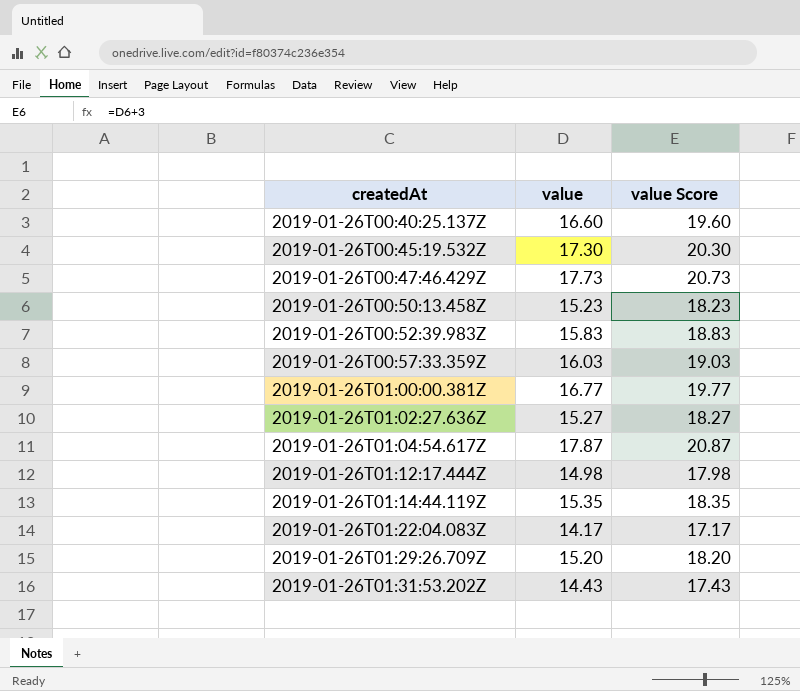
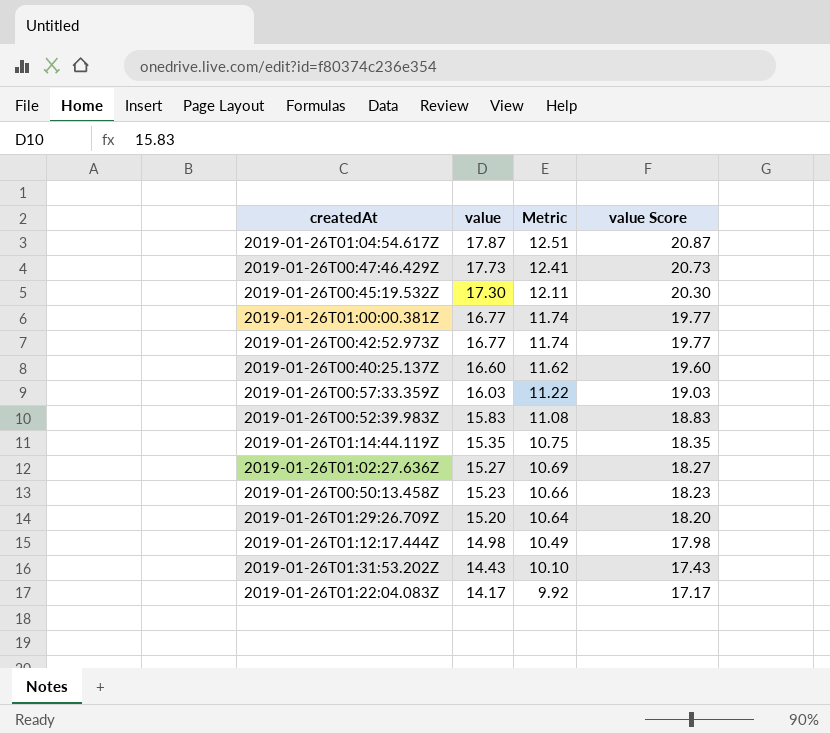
row order: createdAt ascending -> value descending
column Metric | formula: none -> [value] * 0.7
row 2019-01-26T00:42:52.973Z: none -> 16.77 | 11.74 | 19.77

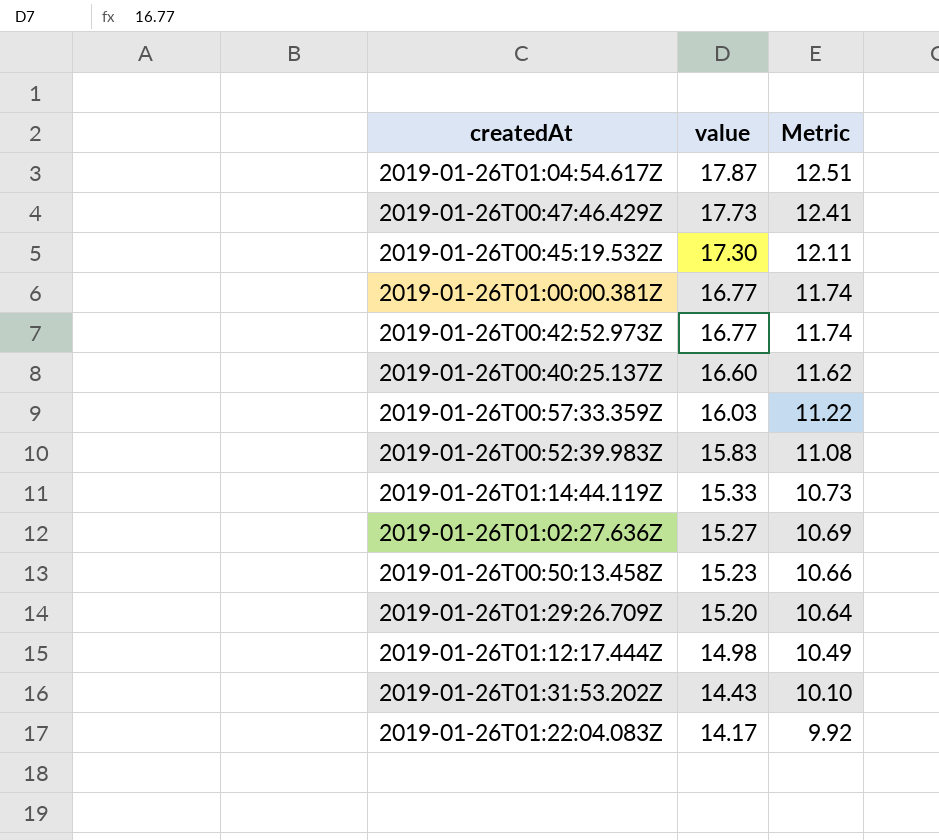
column value Score | formula: [value] + 3 -> none
2019-01-26T01:14:44.119Z | value: 15.35 -> 15.33
2019-01-26T01:14:44.119Z | Metric: 10.75 -> 10.73

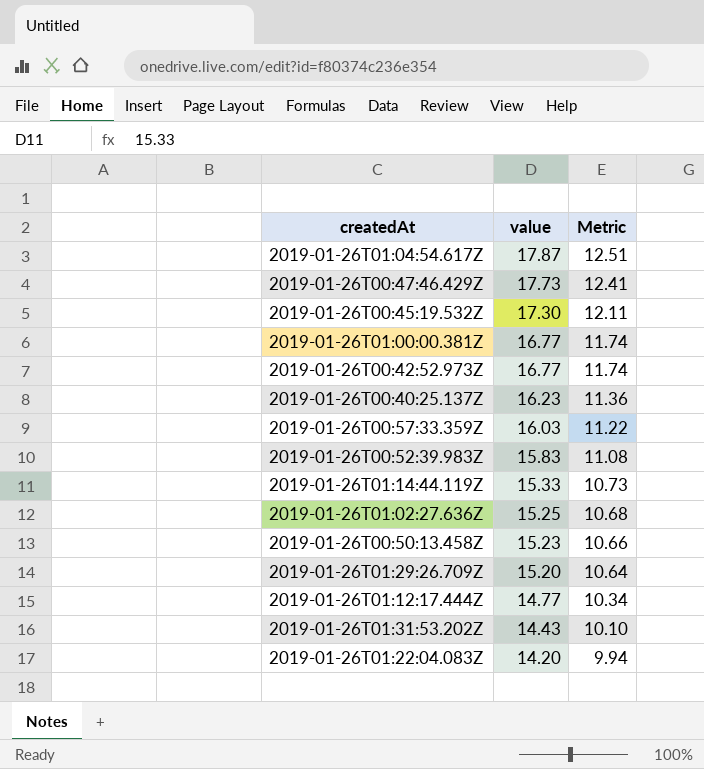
2019-01-26T00:40:25.137Z | value: 16.60 -> 16.23
2019-01-26T00:40:25.137Z | Metric: 11.62 -> 11.36
2019-01-26T01:02:27.636Z | value: 15.27 -> 15.25
2019-01-26T01:02:27.636Z | Metric: 10.69 -> 10.68
2019-01-26T01:12:17.444Z | value: 14.98 -> 14.77
2019-01-26T01:12:17.444Z | Metric: 10.49 -> 10.34
2019-01-26T01:22:04.083Z | value: 14.17 -> 14.20
2019-01-26T01:22:04.083Z | Metric: 9.92 -> 9.94

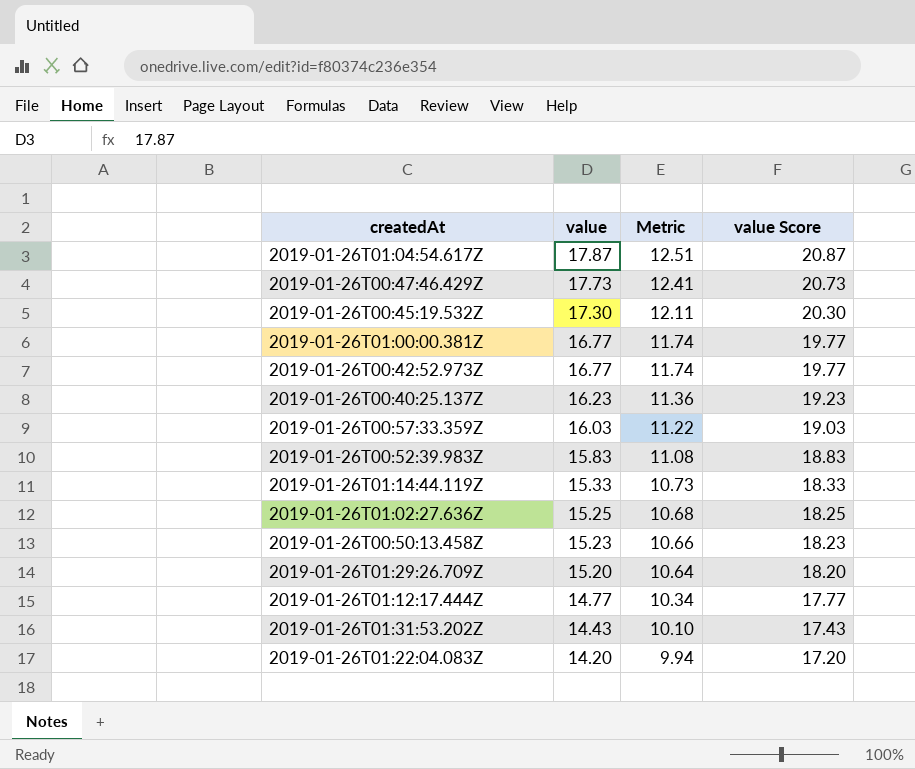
column value Score | formula: none -> [value] + 3

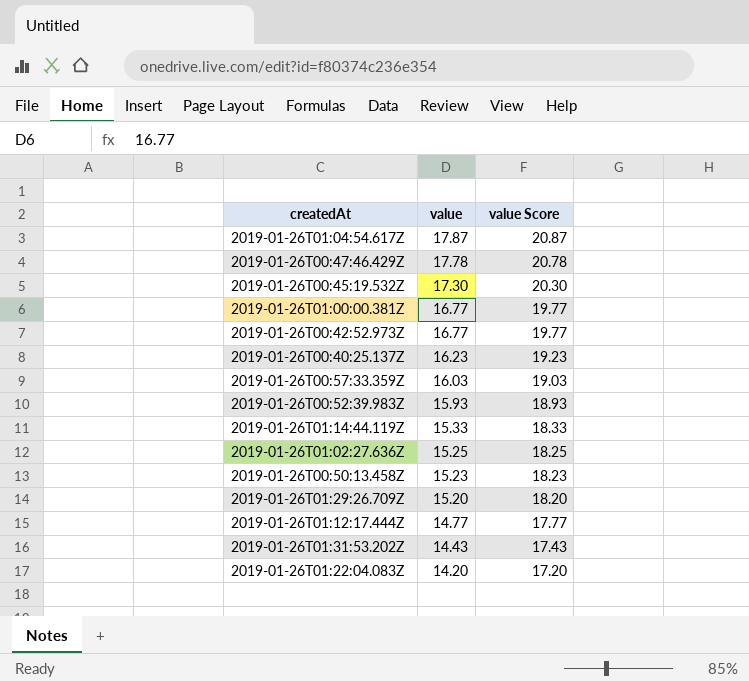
column Metric | formula: [value] * 0.7 -> none
2019-01-26T00:47:46.429Z | value: 17.73 -> 17.78
2019-01-26T00:47:46.429Z | value Score: 20.73 -> 20.78
2019-01-26T00:52:39.983Z | value: 15.83 -> 15.93
2019-01-26T00:52:39.983Z | value Score: 18.83 -> 18.93

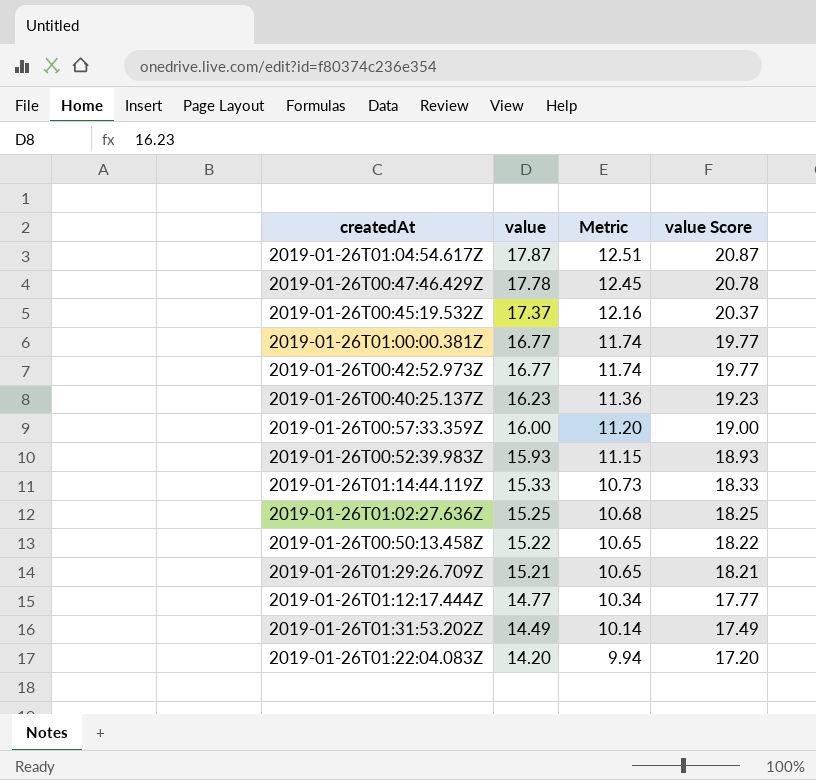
column Metric | formula: none -> [value] * 0.7
2019-01-26T00:45:19.532Z | value: 17.30 -> 17.37
2019-01-26T00:45:19.532Z | value Score: 20.30 -> 20.37
2019-01-26T00:57:33.359Z | value: 16.03 -> 16.00
2019-01-26T00:57:33.359Z | value Score: 19.03 -> 19.00
2019-01-26T00:50:13.458Z | value: 15.23 -> 15.22
2019-01-26T00:50:13.458Z | value Score: 18.23 -> 18.22
2019-01-26T01:29:26.709Z | value: 15.20 -> 15.21
2019-01-26T01:29:26.709Z | value Score: 18.20 -> 18.21
2019-01-26T01:31:53.202Z | value: 14.43 -> 14.49
2019-01-26T01:31:53.202Z | value Score: 17.43 -> 17.49

